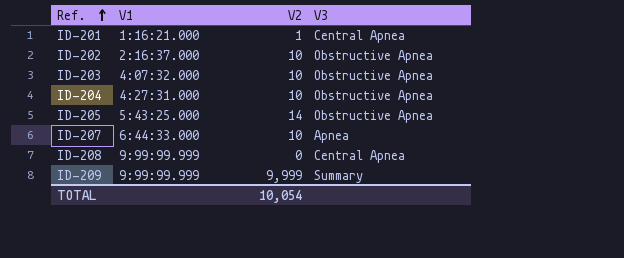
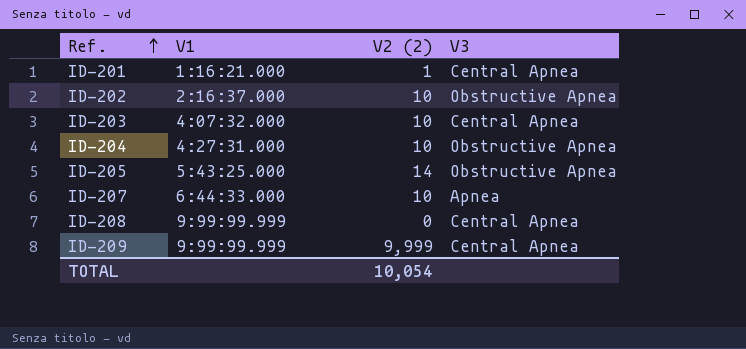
column name: V2 -> V2 (2)
ID-203 | V3: Obstructive Apnea -> Central Apnea
ID-209 | V3: Summary -> Central Apnea

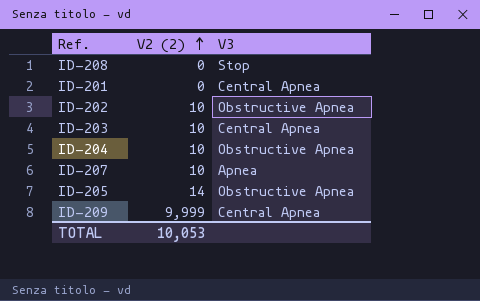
row order: Ref. ascending -> V2 (2) ascending
column V1 | position: 2 -> none
ID-208 | V3: Central Apnea -> Stop
ID-201 | V2 (2): 1 -> 0
TOTAL | V2 (2): 10,054 -> 10,053

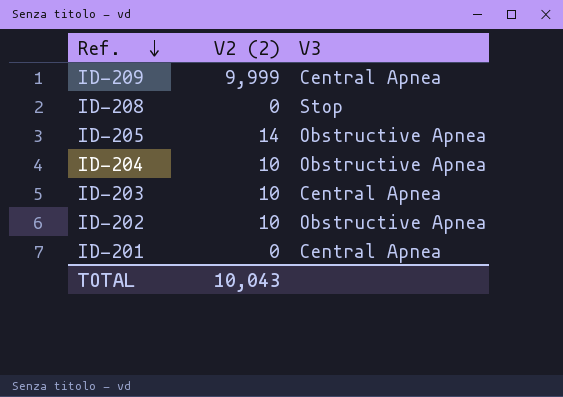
row order: V2 (2) ascending -> Ref. descending
row ID-207: 10 | Apnea -> none
TOTAL | V2 (2): 10,053 -> 10,043

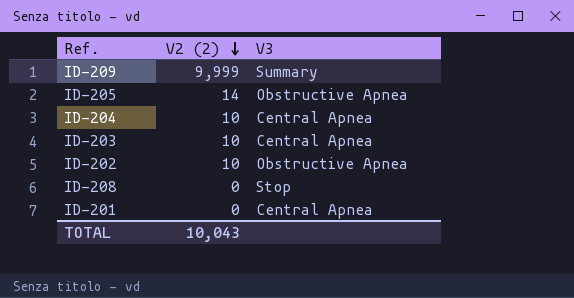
row order: Ref. descending -> V2 (2) descending
ID-209 | V3: Central Apnea -> Summary
ID-204 | V3: Obstructive Apnea -> Central Apnea

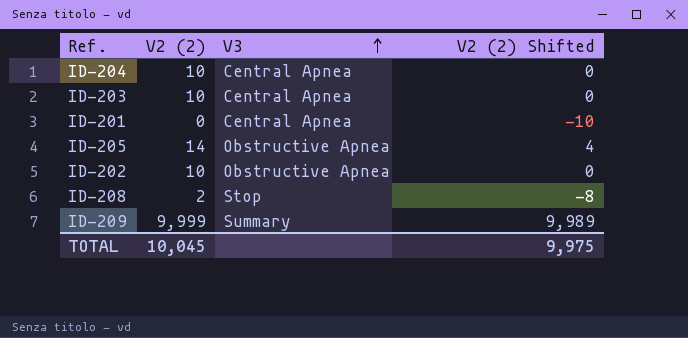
row order: V2 (2) descending -> V3 ascending
column V2 (2) Shifted | formula: none -> [V2 (2)] - 10
ID-208 | V2 (2): 0 -> 2
TOTAL | V2 (2): 10,043 -> 10,045

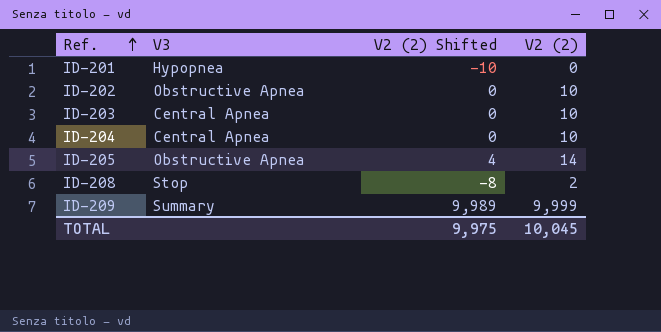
row order: V3 ascending -> Ref. ascending
column V2 (2) | position: 2 -> 4
ID-201 | V3: Central Apnea -> Hypopnea

